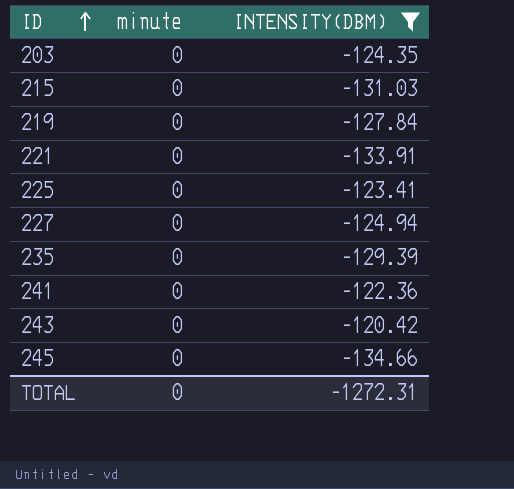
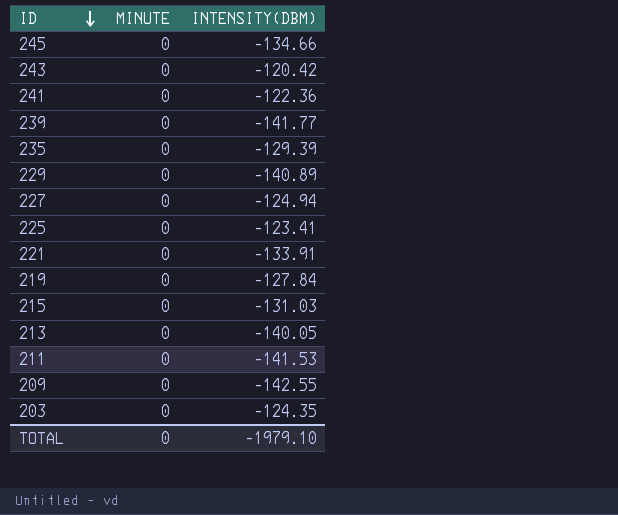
filter: INTENSITY(DBM) >= -134.66 -> none
row order: ID ascending -> ID descending
column name: minute -> MINUTE
TOTAL | INTENSITY(DBM): -1272.31 -> -1979.10

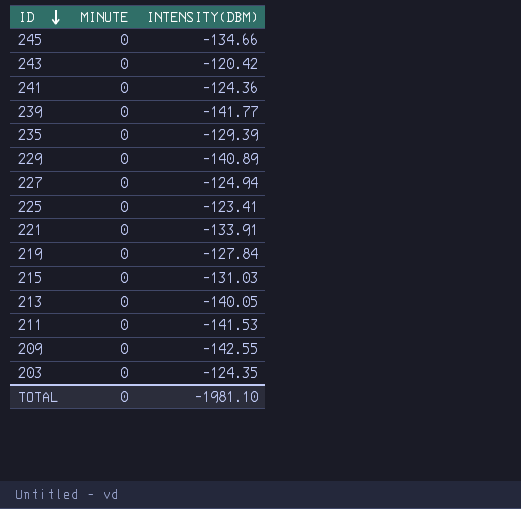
241 | INTENSITY(DBM): -122.36 -> -124.36
TOTAL | INTENSITY(DBM): -1979.10 -> -1981.10

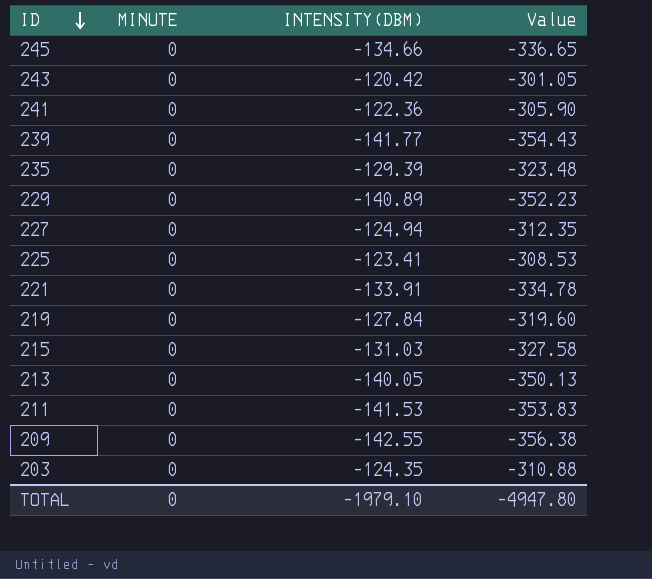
column Value | formula: none -> [INTENSITY(DBM)] * 2.5
241 | INTENSITY(DBM): -124.36 -> -122.36
TOTAL | INTENSITY(DBM): -1981.10 -> -1979.10

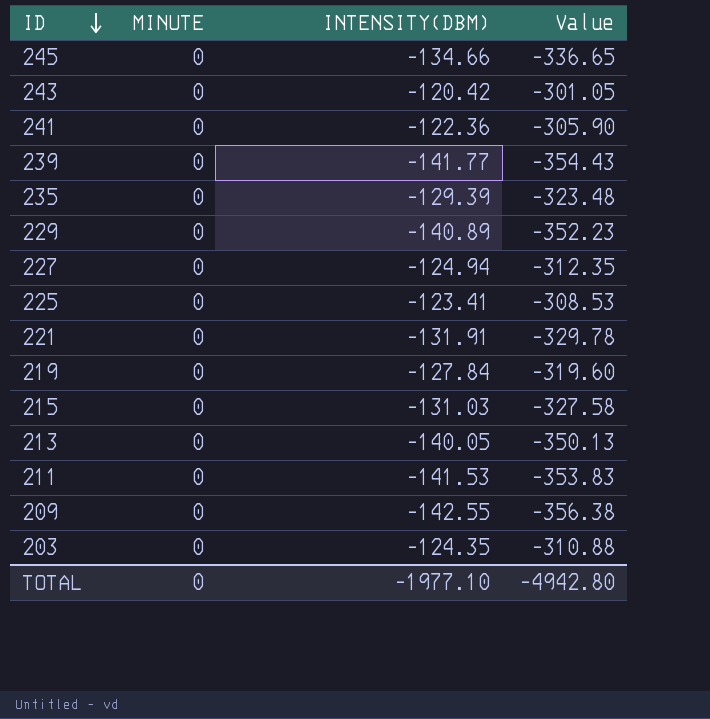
221 | INTENSITY(DBM): -133.91 -> -131.91
221 | Value: -334.78 -> -329.78
TOTAL | INTENSITY(DBM): -1979.10 -> -1977.10
TOTAL | Value: -4947.80 -> -4942.80

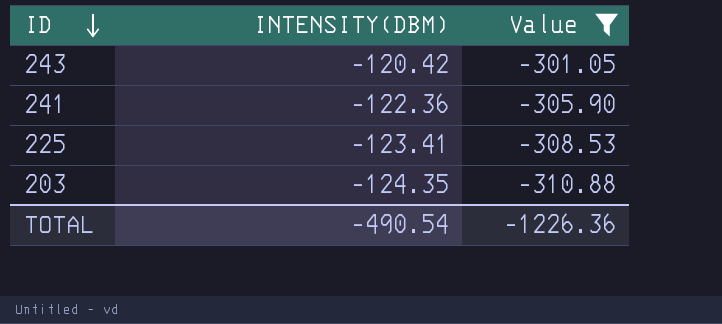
filter: none -> Value >= -310.88
column MINUTE | position: 2 -> none
TOTAL | INTENSITY(DBM): -1977.10 -> -490.54
TOTAL | Value: -4942.80 -> -1226.36

